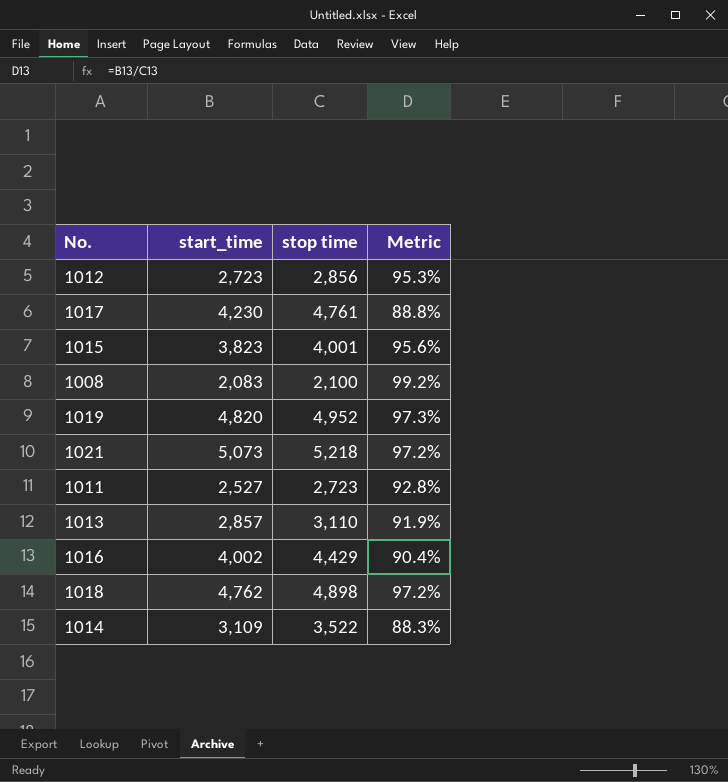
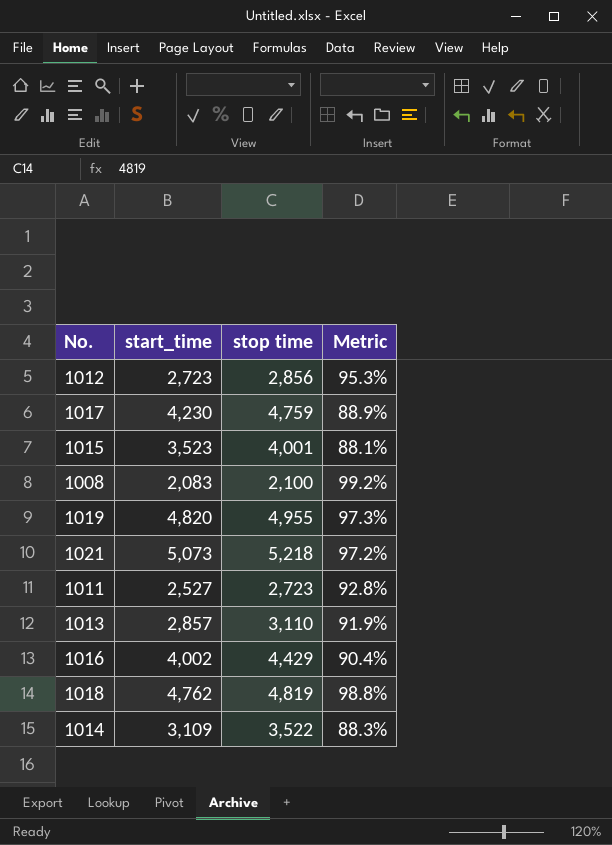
1017 | stop time: 4,761 -> 4,759
1017 | Metric: 88.8% -> 88.9%
1015 | start_time: 3,823 -> 3,523
1015 | Metric: 95.6% -> 88.1%
1019 | stop time: 4,952 -> 4,955
1018 | stop time: 4,898 -> 4,819
1018 | Metric: 97.2% -> 98.8%

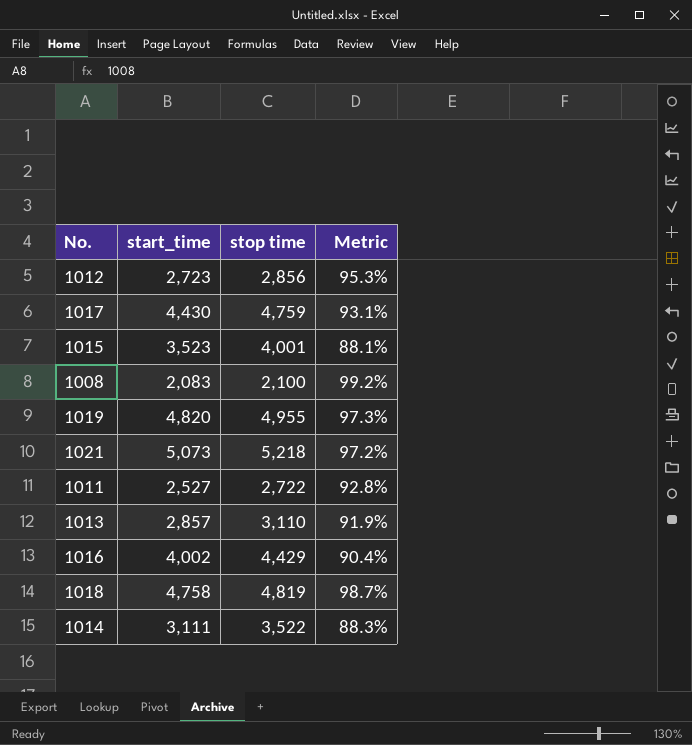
1017 | start_time: 4,230 -> 4,430
1017 | Metric: 88.9% -> 93.1%
1011 | stop time: 2,723 -> 2,722
1018 | start_time: 4,762 -> 4,758
1018 | Metric: 98.8% -> 98.7%
1014 | start_time: 3,109 -> 3,111

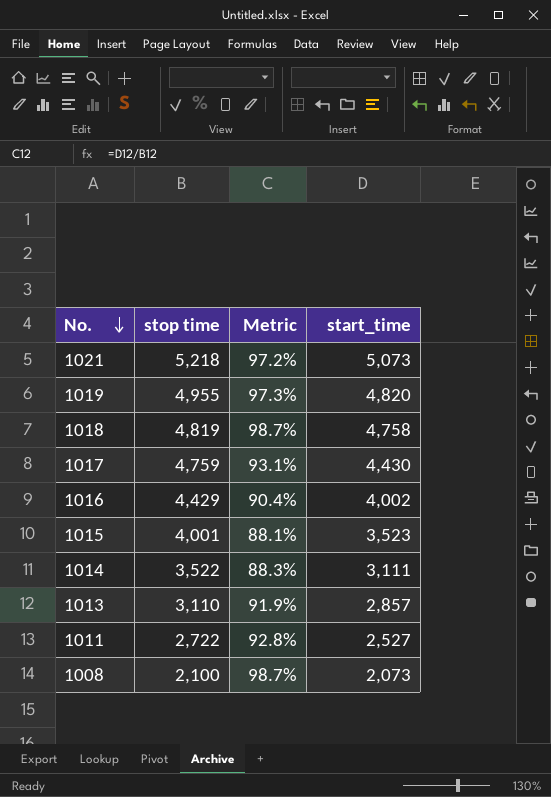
row order: none -> No. descending
column start_time | position: 2 -> 4
row 1012: 2,723 | 2,856 | 95.3% -> none
1008 | Metric: 99.2% -> 98.7%
1008 | start_time: 2,083 -> 2,073

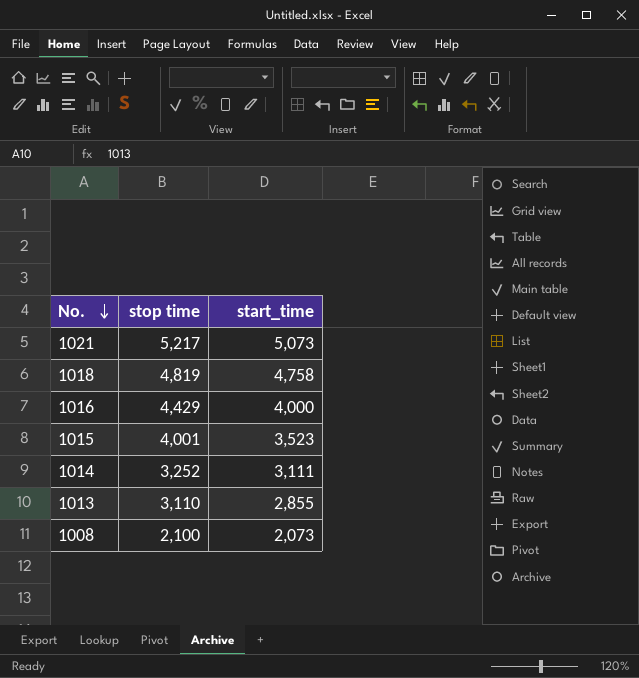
column Metric | formula: [start_time] / [stop time] -> none
row 1019: 4,955 | 97.3% | 4,820 -> none
row 1017: 4,759 | 93.1% | 4,430 -> none
row 1011: 2,722 | 92.8% | 2,527 -> none
1021 | stop time: 5,218 -> 5,217
1016 | start_time: 4,002 -> 4,000
1014 | stop time: 3,522 -> 3,252
1013 | start_time: 2,857 -> 2,855

